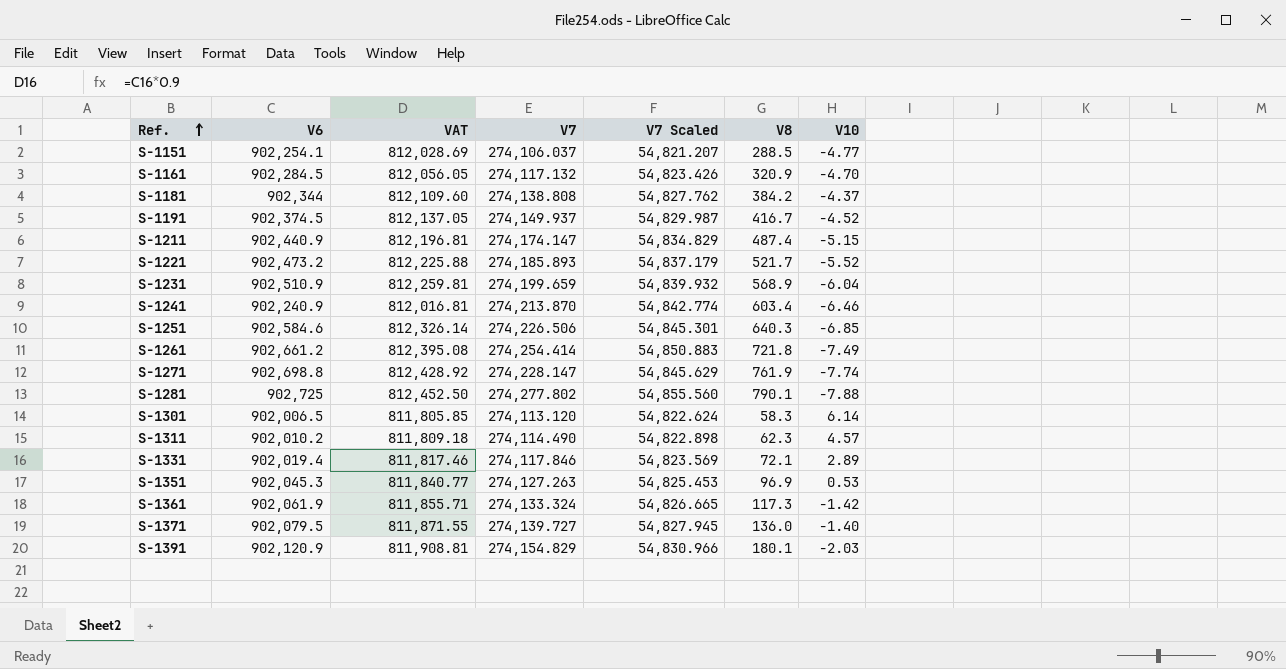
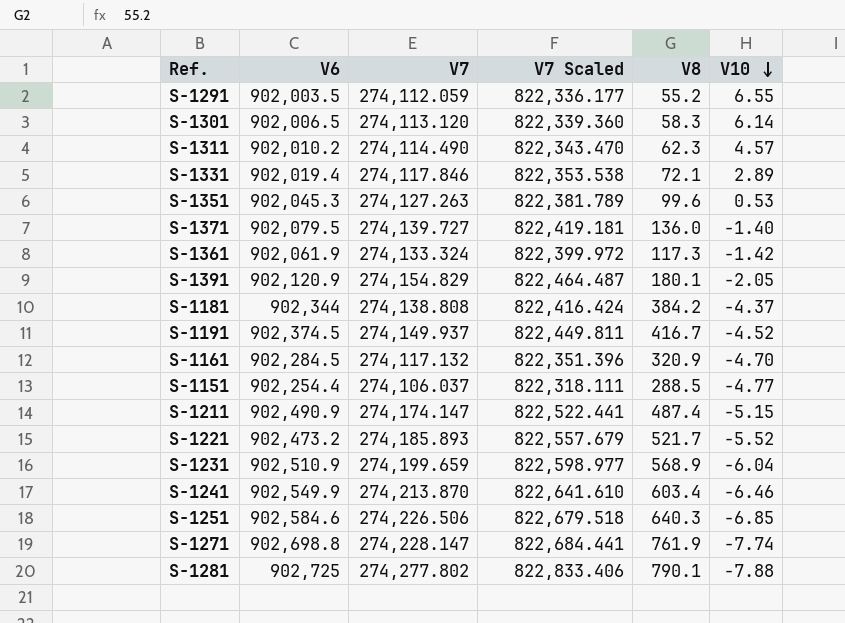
row order: Ref. ascending -> V10 descending
column VAT | formula: [V6] * 0.9 -> none
column V7 Scaled | formula: [V7] * 0.2 -> [V7] * 3
row S-1261: 902,661.2 | 812,395.08 | 274,254.414 | 54,850.883 | 721.8 | -7.49 -> none
row S-1291: none -> 902,003.5 | 274,112.059 | 822,336.177 | 55.2 | 6.55
S-1351 | V8: 96.9 -> 99.6
S-1391 | V10: -2.03 -> -2.05
S-1151 | V6: 902,254.1 -> 902,254.4
S-1211 | V6: 902,440.9 -> 902,490.9
S-1241 | V6: 902,240.9 -> 902,549.9

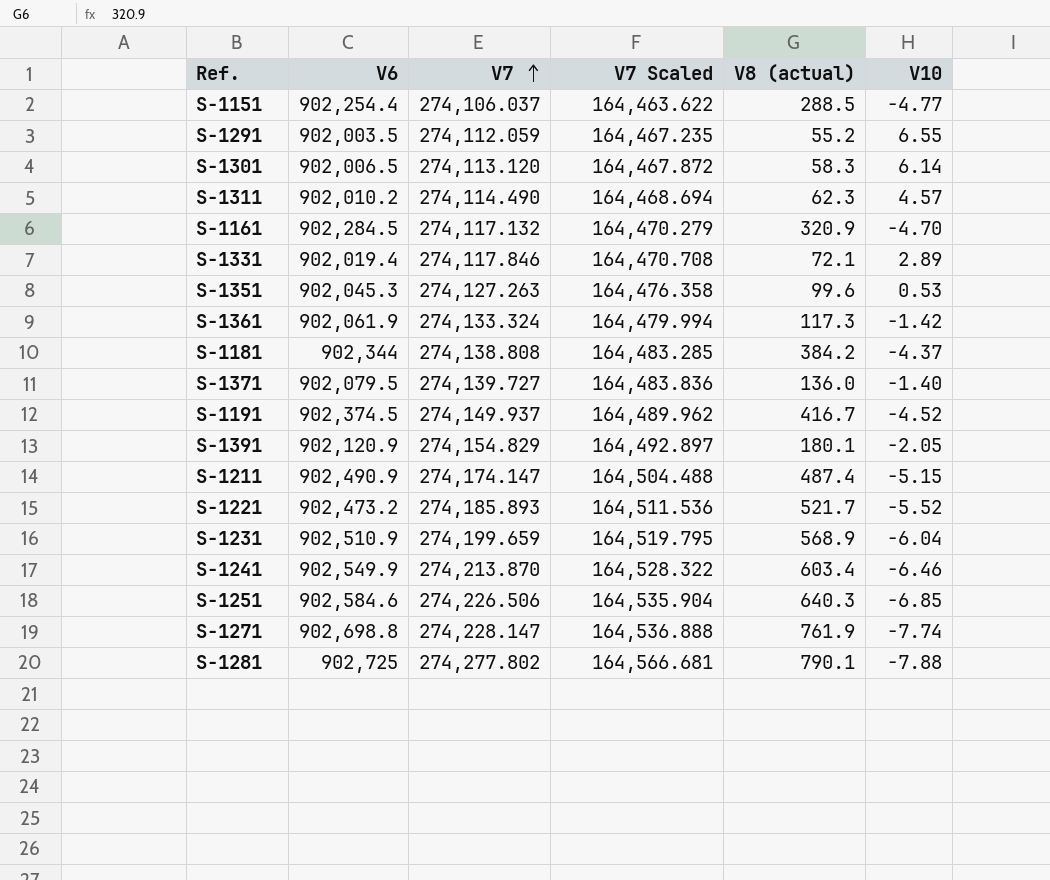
row order: V10 descending -> V7 ascending
column V7 Scaled | formula: [V7] * 3 -> [V7] * 0.6
column name: V8 -> V8 (actual)

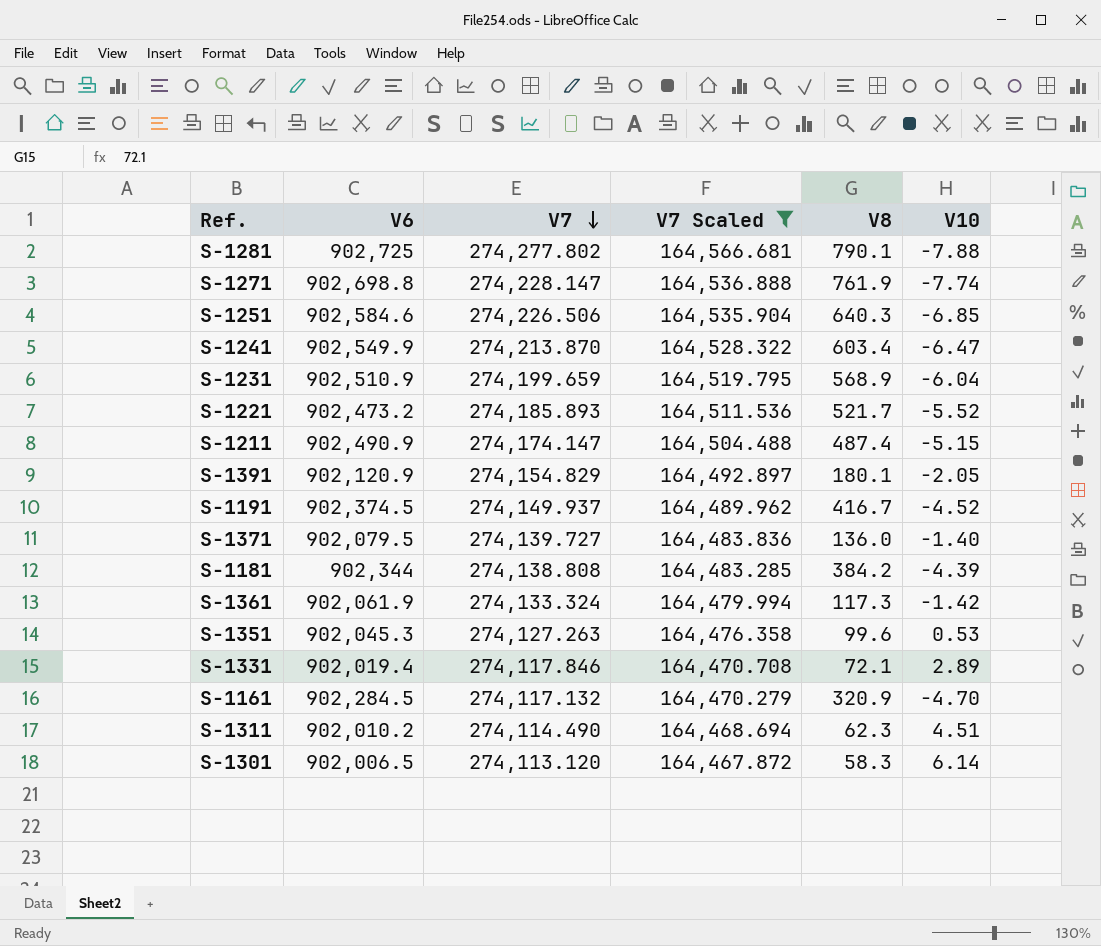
filter: none -> V7 Scaled >= 164,467.872
row order: V7 ascending -> V7 descending
column name: V8 (actual) -> V8
S-1241 | V10: -6.46 -> -6.47
S-1181 | V10: -4.37 -> -4.39
S-1311 | V10: 4.57 -> 4.51

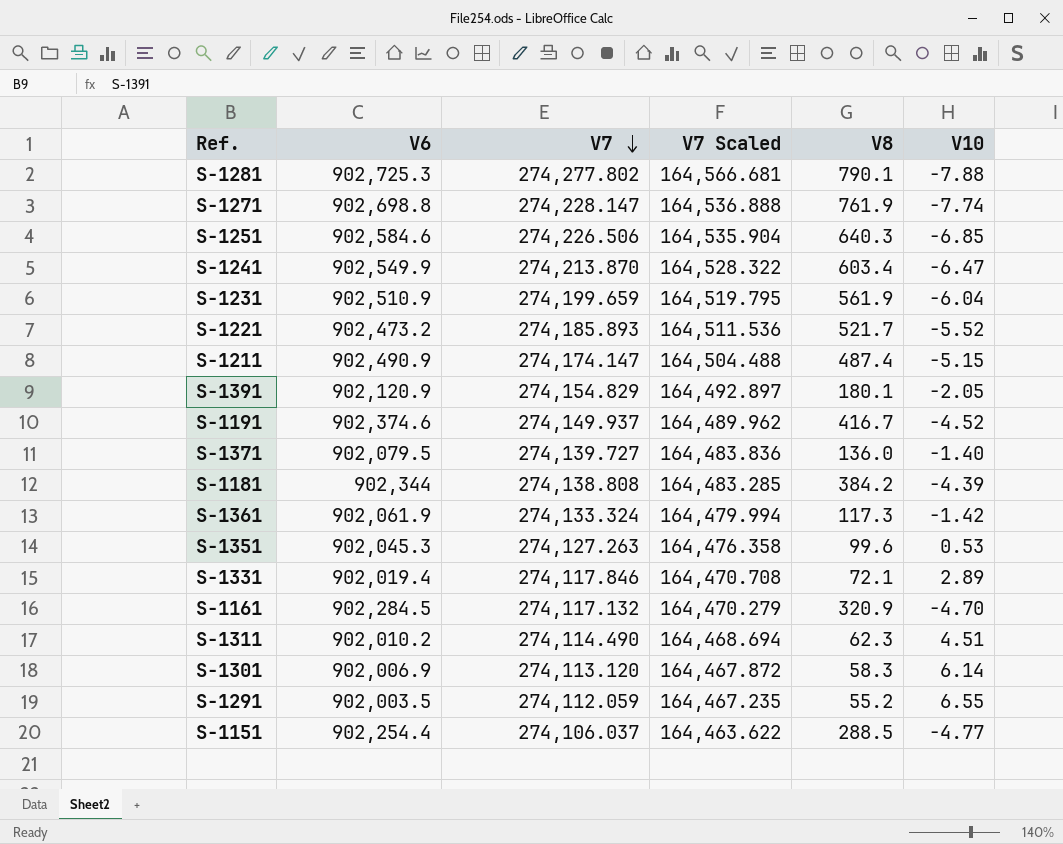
filter: V7 Scaled >= 164,467.872 -> none
S-1281 | V6: 902,725 -> 902,725.3
S-1231 | V8: 568.9 -> 561.9
S-1191 | V6: 902,374.5 -> 902,374.6
S-1301 | V6: 902,006.5 -> 902,006.9

